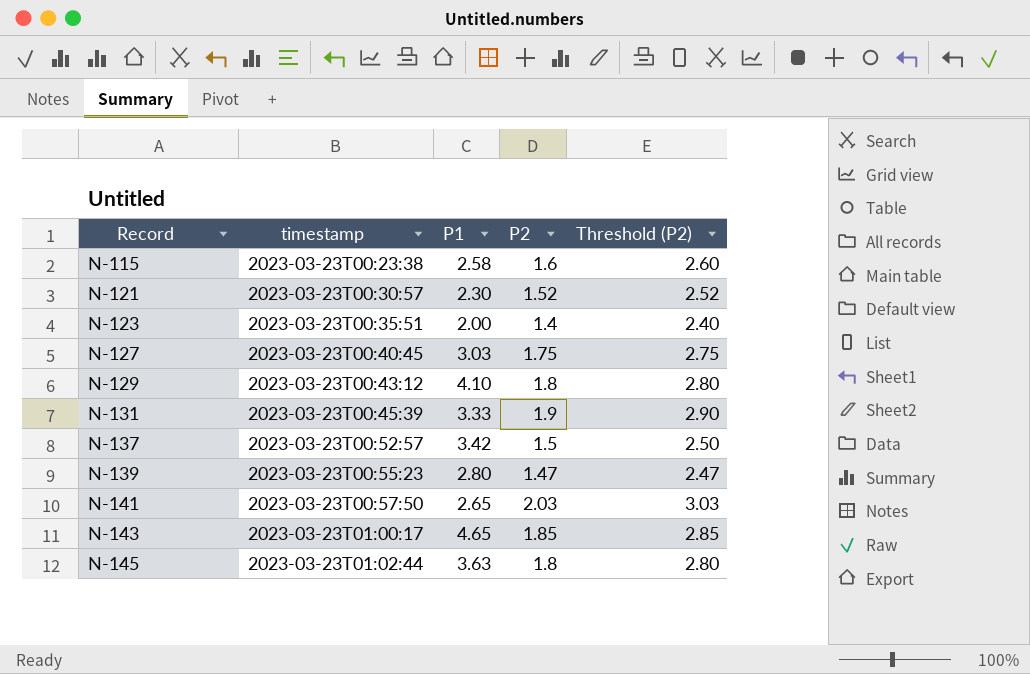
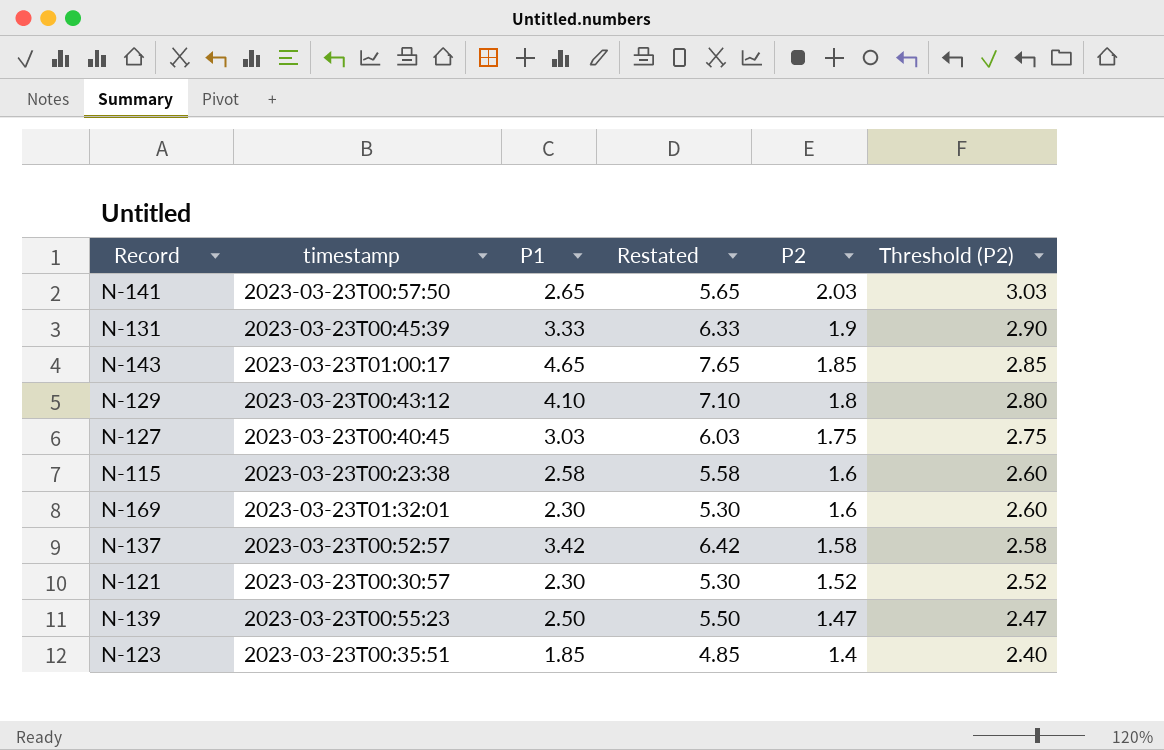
row order: Record ascending -> P2 descending
column Restated | formula: none -> [P1] + 3
row N-145: 2023-03-23T01:02:44 | 3.63 | 1.8 | 2.80 -> none
row N-169: none -> 2023-03-23T01:32:01 | 2.30 | 5.30 | 1.6 | 2.60
N-137 | P2: 1.5 -> 1.58
N-137 | Threshold (P2): 2.50 -> 2.58
N-139 | P1: 2.80 -> 2.50
N-123 | P1: 2.00 -> 1.85

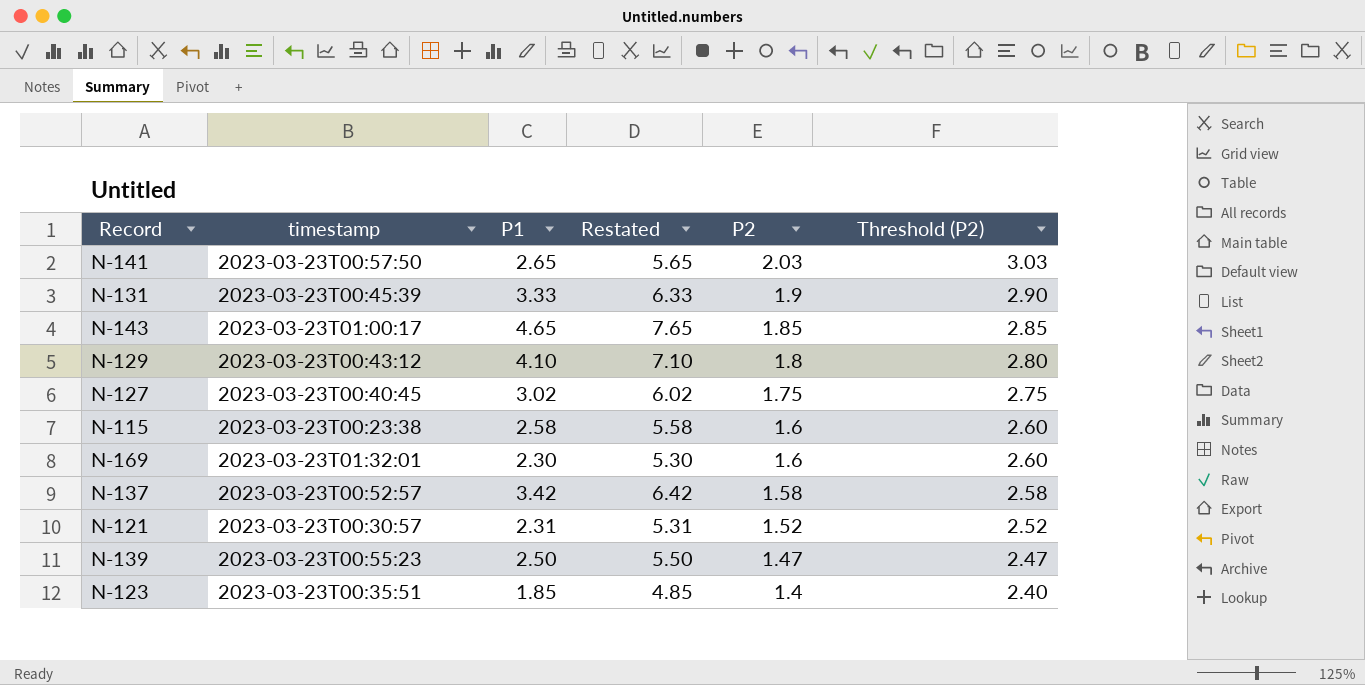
N-127 | P1: 3.03 -> 3.02
N-127 | Restated: 6.03 -> 6.02
N-121 | P1: 2.30 -> 2.31
N-121 | Restated: 5.30 -> 5.31

